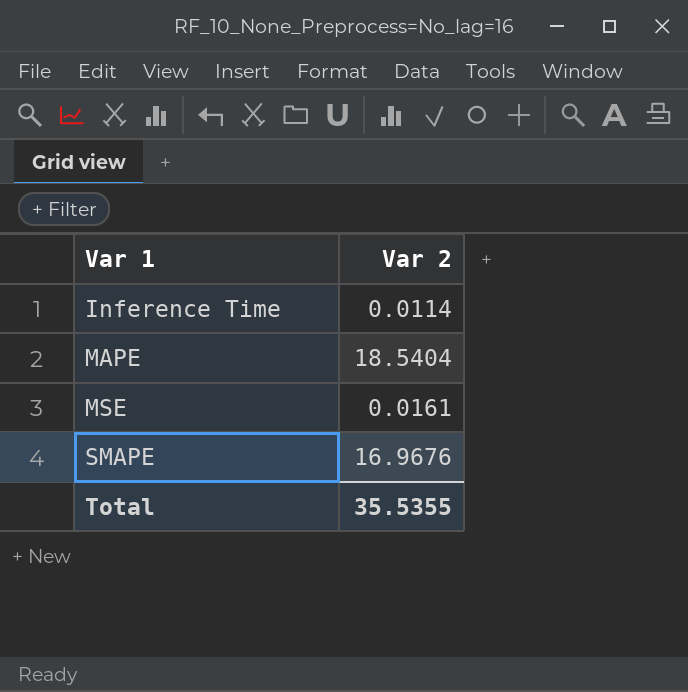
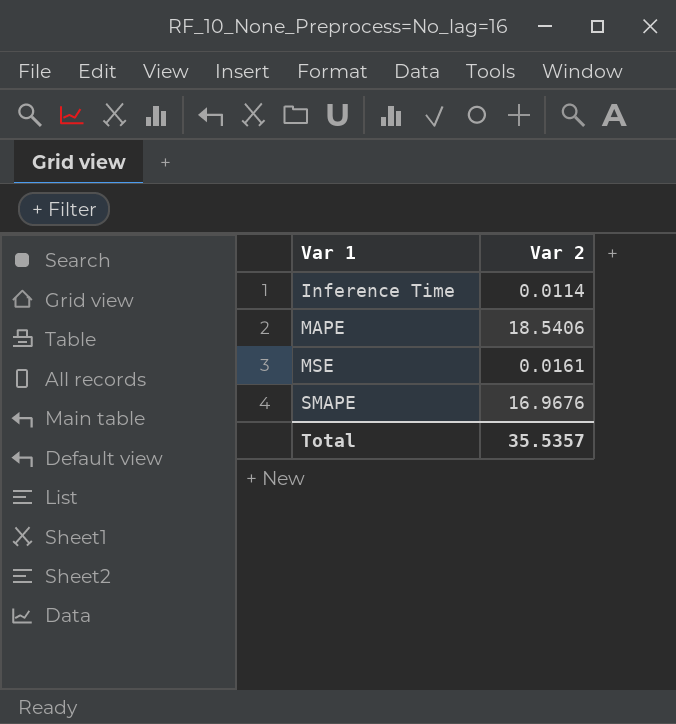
MAPE | Var 2: 18.5404 -> 18.5406
Total | Var 2: 35.5355 -> 35.5357

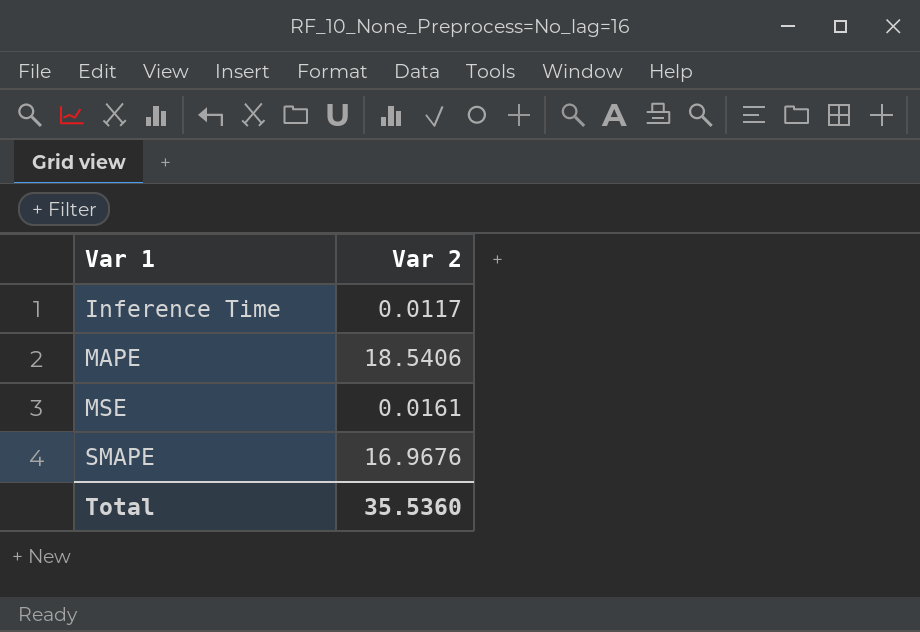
Inference Time | Var 2: 0.0114 -> 0.0117
Total | Var 2: 35.5357 -> 35.5360

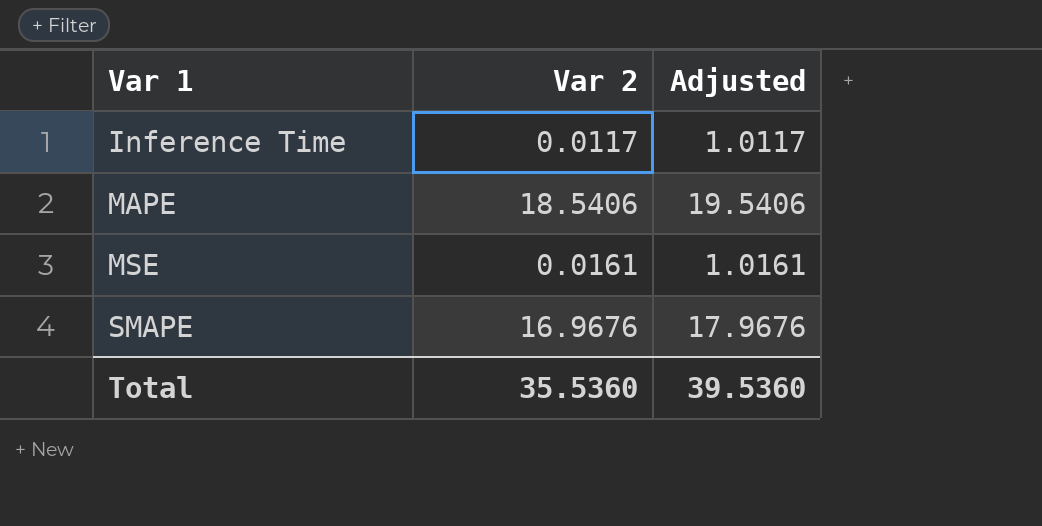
column Adjusted | formula: none -> [Var 2] + 1

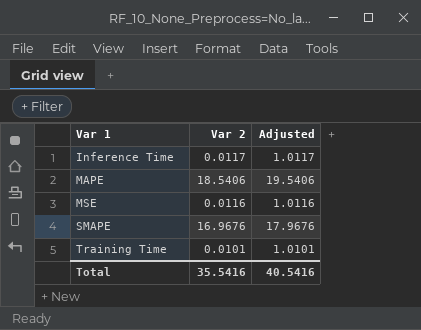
MSE | Var 2: 0.0161 -> 0.0116
MSE | Adjusted: 1.0161 -> 1.0116
row Training Time: none -> 0.0101 | 1.0101
Total | Var 2: 35.5360 -> 35.5416
Total | Adjusted: 39.5360 -> 40.5416

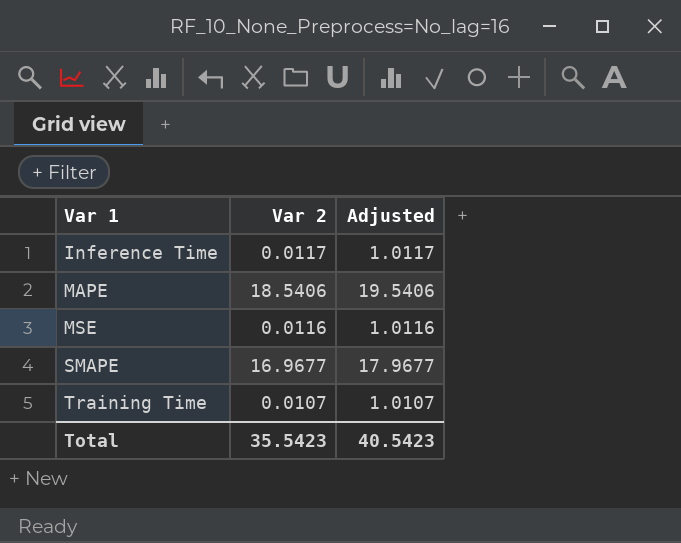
SMAPE | Var 2: 16.9676 -> 16.9677
SMAPE | Adjusted: 17.9676 -> 17.9677
Training Time | Var 2: 0.0101 -> 0.0107
Training Time | Adjusted: 1.0101 -> 1.0107
Total | Var 2: 35.5416 -> 35.5423
Total | Adjusted: 40.5416 -> 40.5423

